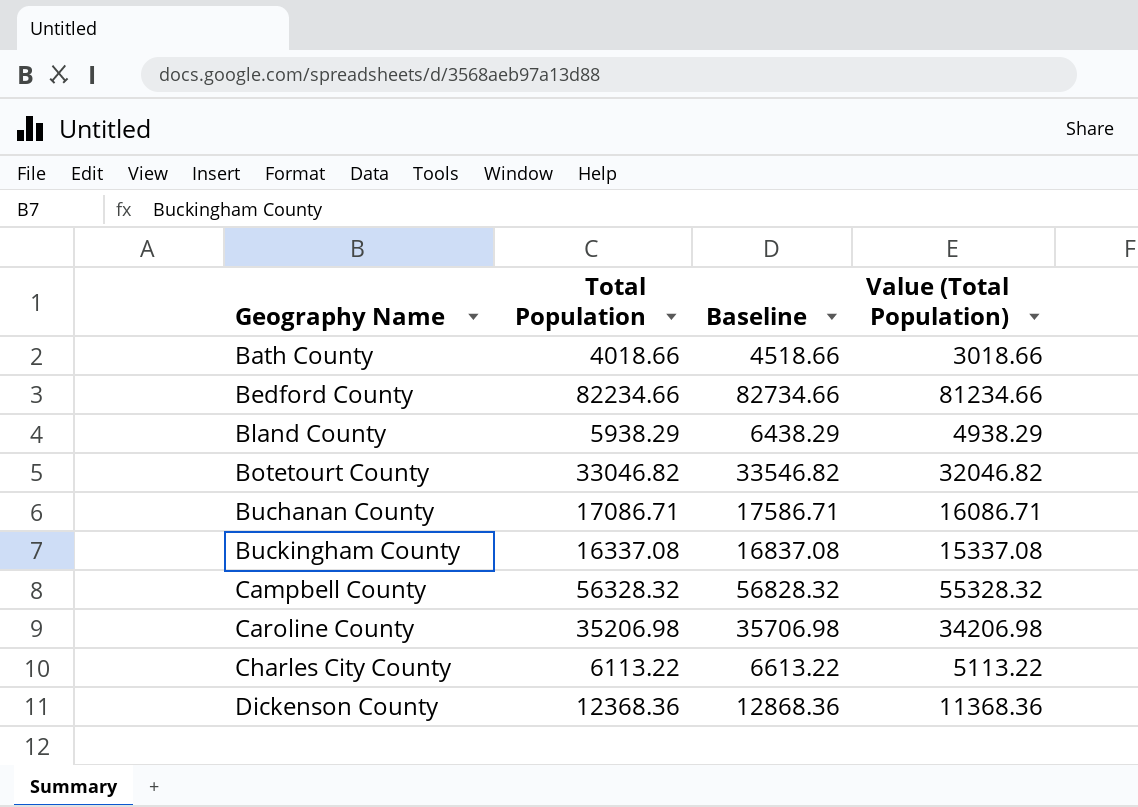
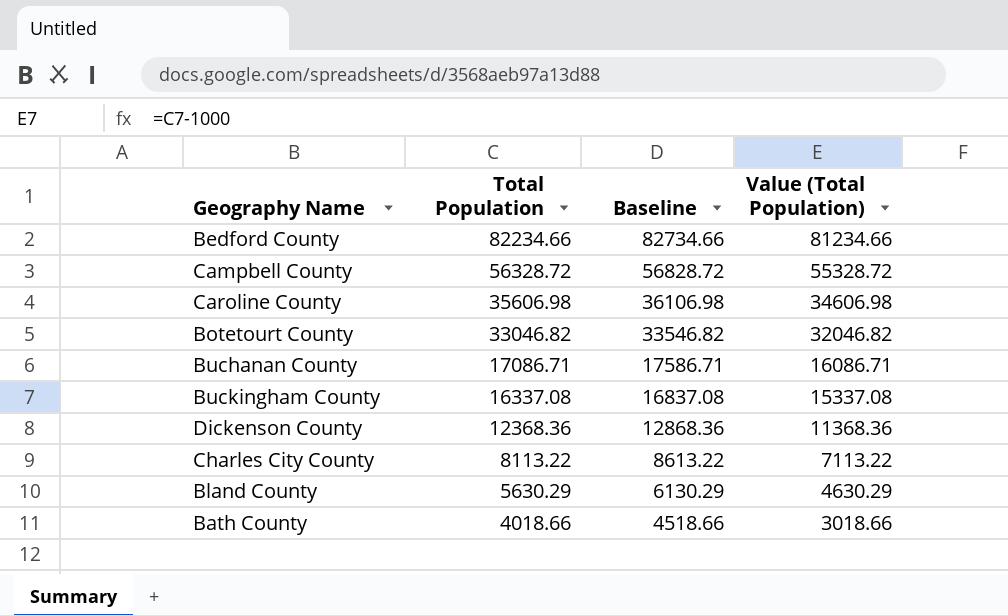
row order: Geography Name ascending -> Total Population descending
Campbell County | Total Population: 56328.32 -> 56328.72
Campbell County | Baseline: 56828.32 -> 56828.72
Campbell County | Value (Total Population): 55328.32 -> 55328.72
Caroline County | Total Population: 35206.98 -> 35606.98
Caroline County | Baseline: 35706.98 -> 36106.98
Caroline County | Value (Total Population): 34206.98 -> 34606.98
Charles City County | Total Population: 6113.22 -> 8113.22
Charles City County | Baseline: 6613.22 -> 8613.22
Charles City County | Value (Total Population): 5113.22 -> 7113.22
Bland County | Total Population: 5938.29 -> 5630.29
Bland County | Baseline: 6438.29 -> 6130.29
Bland County | Value (Total Population): 4938.29 -> 4630.29

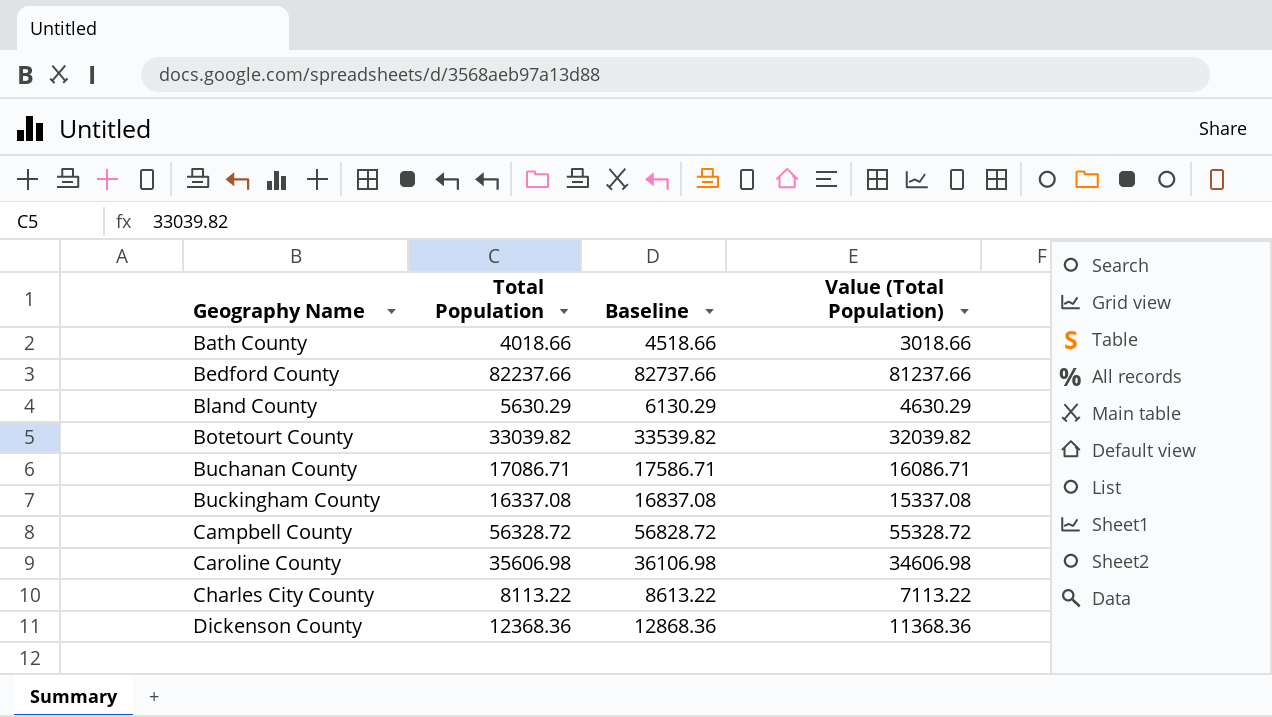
row order: Total Population descending -> Geography Name ascending
Bedford County | Total Population: 82234.66 -> 82237.66
Bedford County | Baseline: 82734.66 -> 82737.66
Bedford County | Value (Total Population): 81234.66 -> 81237.66
Botetourt County | Total Population: 33046.82 -> 33039.82
Botetourt County | Baseline: 33546.82 -> 33539.82
Botetourt County | Value (Total Population): 32046.82 -> 32039.82

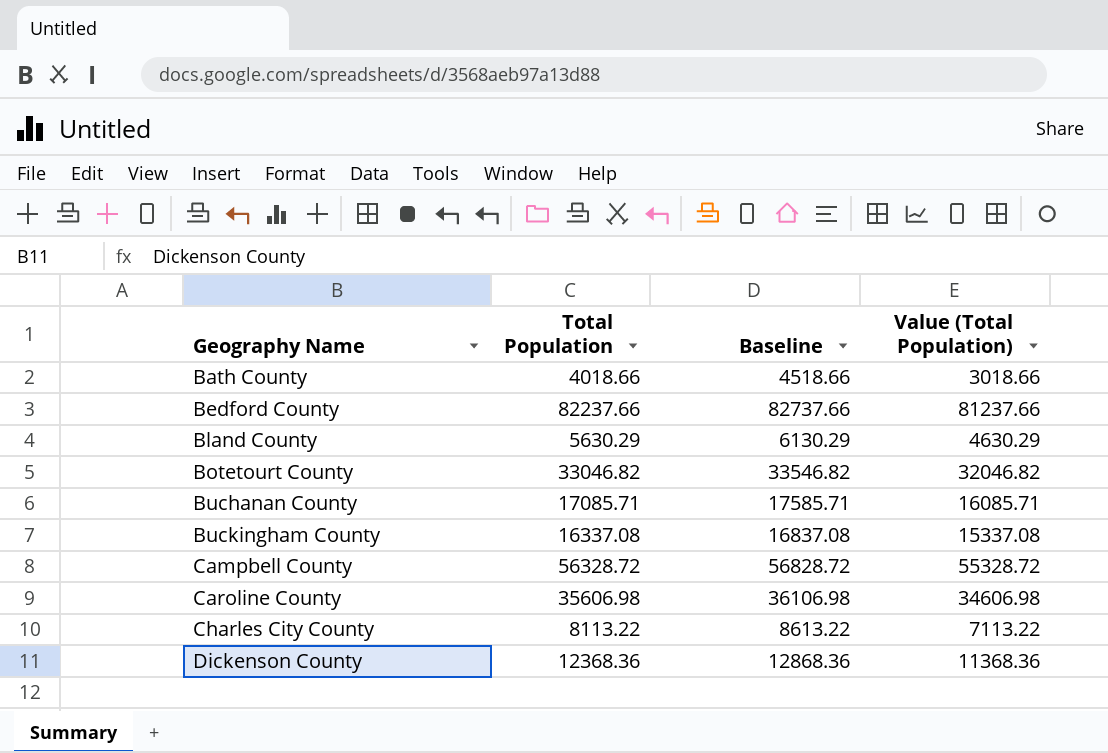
Botetourt County | Total Population: 33039.82 -> 33046.82
Botetourt County | Baseline: 33539.82 -> 33546.82
Botetourt County | Value (Total Population): 32039.82 -> 32046.82
Buchanan County | Total Population: 17086.71 -> 17085.71
Buchanan County | Baseline: 17586.71 -> 17585.71
Buchanan County | Value (Total Population): 16086.71 -> 16085.71

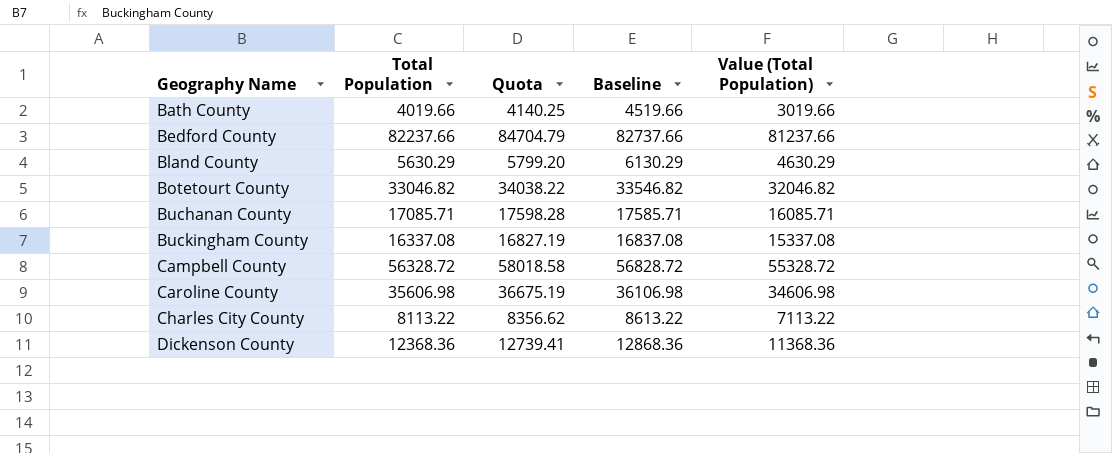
column Quota | formula: none -> [Total Population] * 1.03
Bath County | Total Population: 4018.66 -> 4019.66
Bath County | Baseline: 4518.66 -> 4519.66
Bath County | Value (Total Population): 3018.66 -> 3019.66

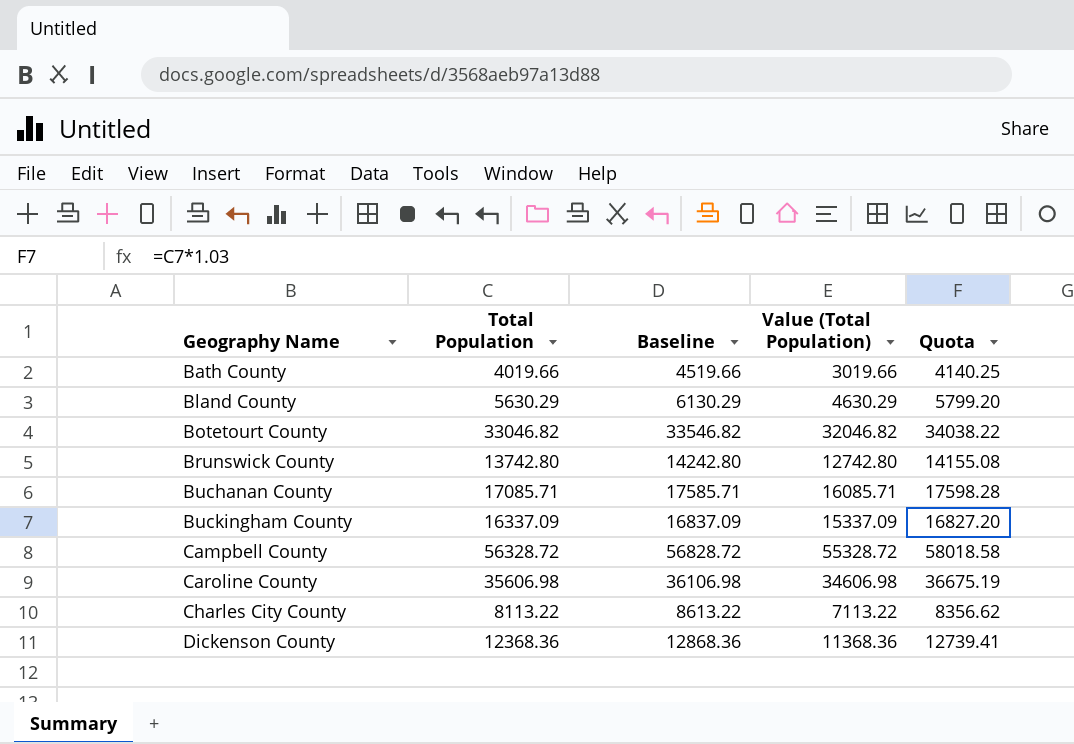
column Quota | position: 3 -> 5
row Bedford County: 82237.66 | 84704.79 | 82737.66 | 81237.66 -> none
row Brunswick County: none -> 13742.80 | 14242.80 | 12742.80 | 14155.08
Buckingham County | Total Population: 16337.08 -> 16337.09
Buckingham County | Baseline: 16837.08 -> 16837.09
Buckingham County | Value (Total Population): 15337.08 -> 15337.09
Buckingham County | Quota: 16827.19 -> 16827.20

